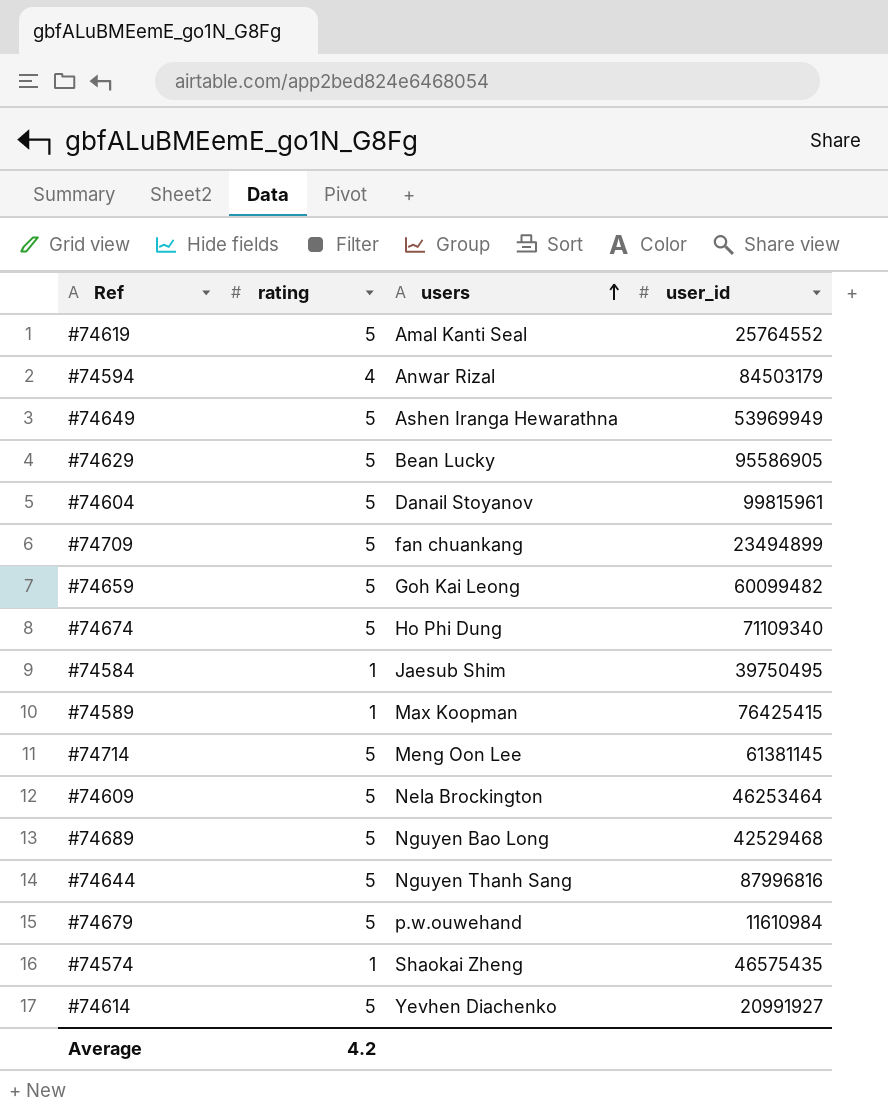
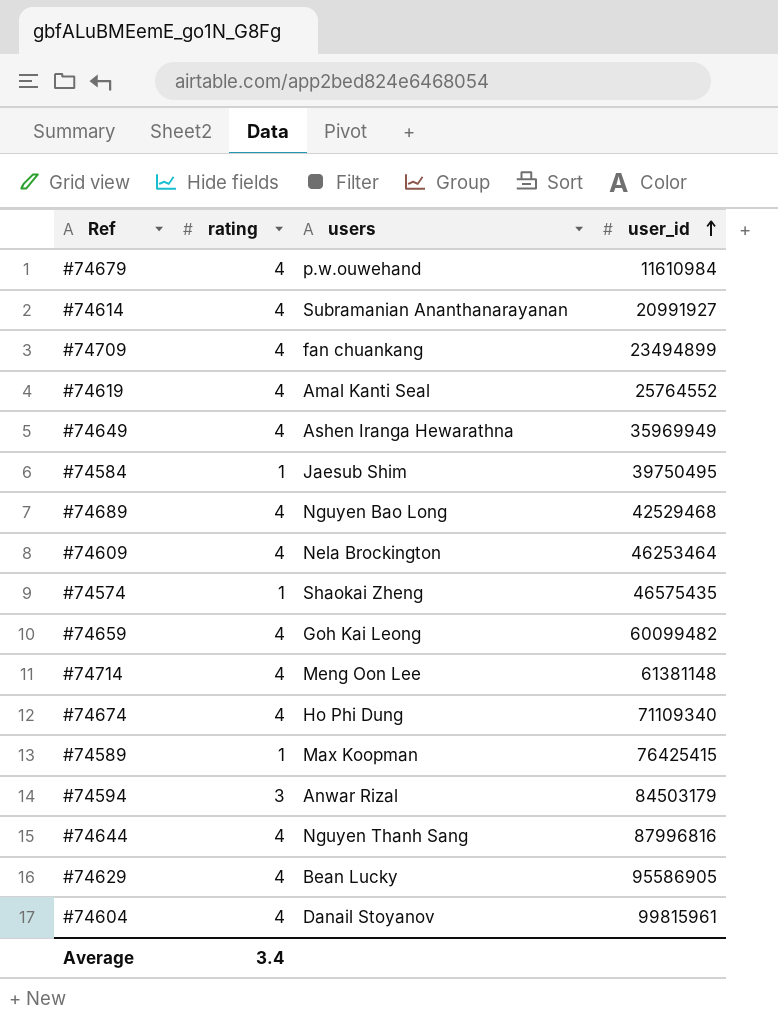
row order: users ascending -> user_id ascending
#74679 | rating: 5 -> 4
#74614 | rating: 5 -> 4
#74614 | users: Yevhen Diachenko -> Subramanian Ananthanarayanan
#74709 | rating: 5 -> 4
#74619 | rating: 5 -> 4
#74649 | rating: 5 -> 4
#74649 | user_id: 53969949 -> 35969949
#74689 | rating: 5 -> 4
#74609 | rating: 5 -> 4
#74659 | rating: 5 -> 4
#74714 | rating: 5 -> 4
#74714 | user_id: 61381145 -> 61381148
#74674 | rating: 5 -> 4
#74594 | rating: 4 -> 3
#74644 | rating: 5 -> 4
#74629 | rating: 5 -> 4
#74604 | rating: 5 -> 4
Average | rating: 4.2 -> 3.4

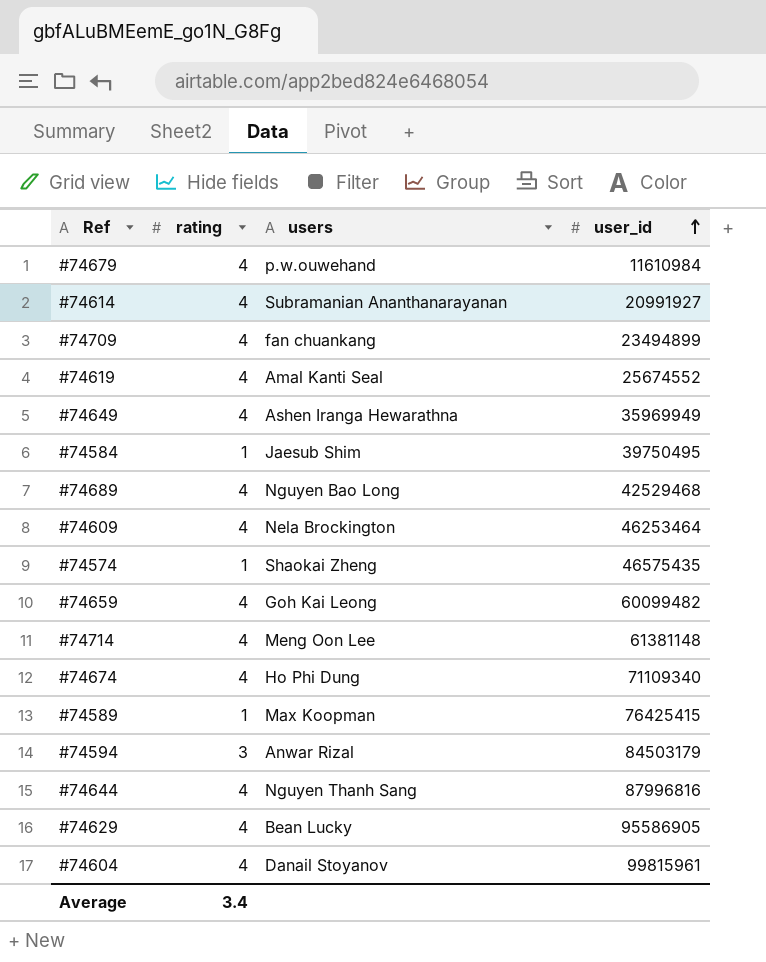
#74619 | user_id: 25764552 -> 25674552

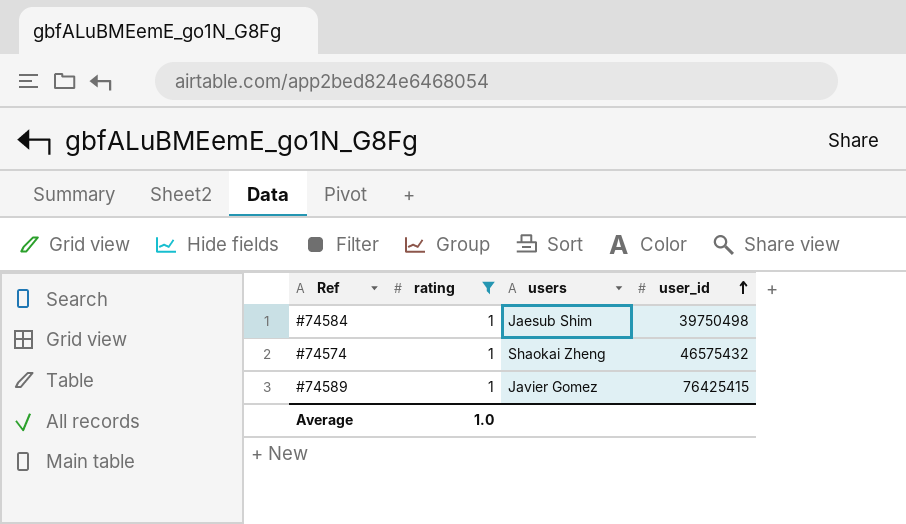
filter: none -> rating = 1
#74584 | user_id: 39750495 -> 39750498
#74574 | user_id: 46575435 -> 46575432
#74589 | users: Max Koopman -> Javier Gomez
Average | rating: 3.4 -> 1.0

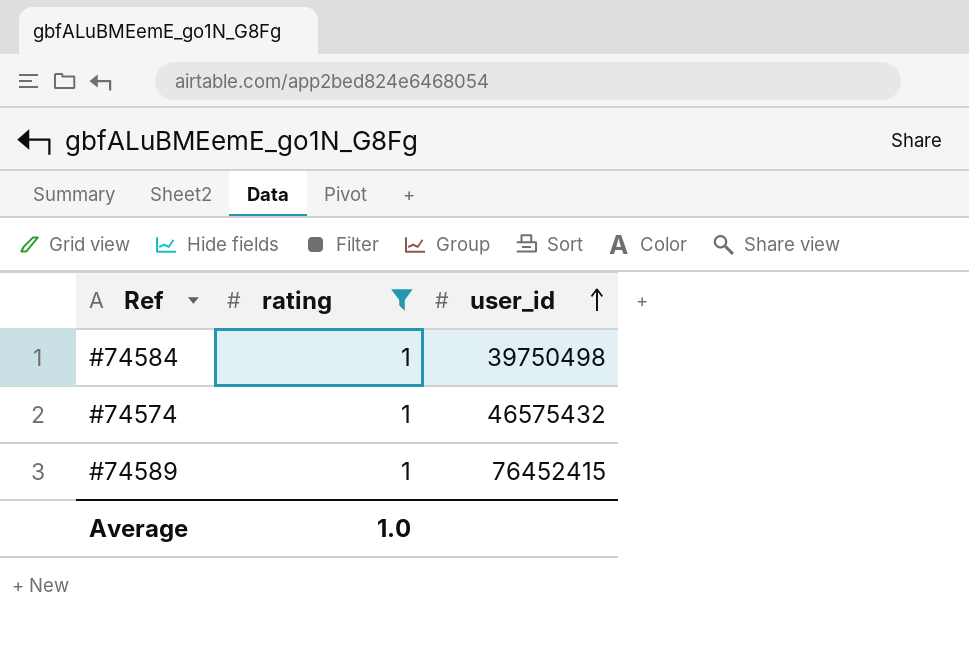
column users | position: 3 -> none
#74589 | user_id: 76425415 -> 76452415

